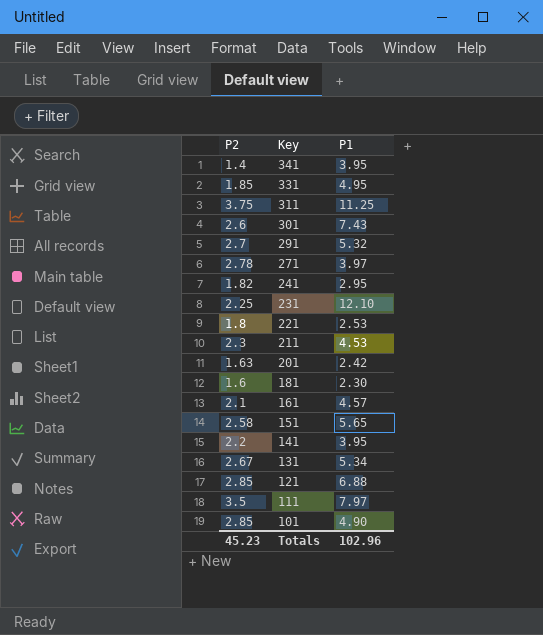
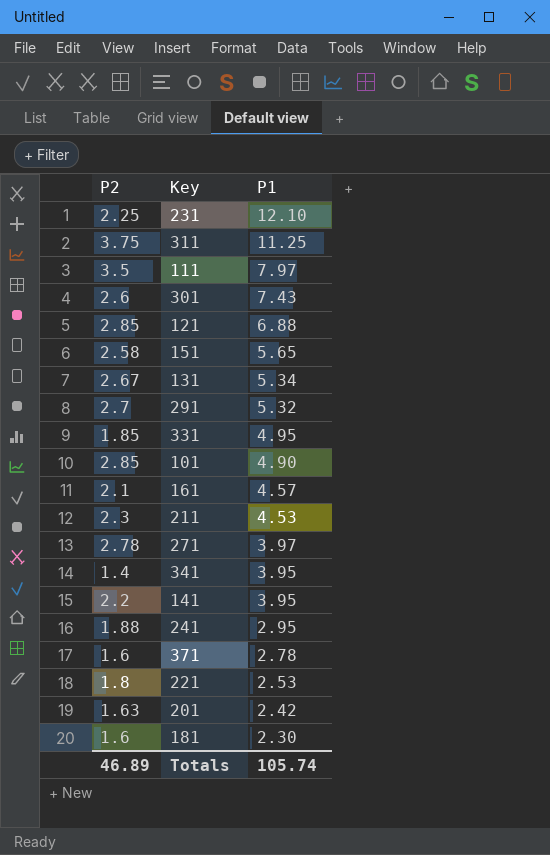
row order: Key descending -> P1 descending
241 | P2: 1.82 -> 1.88
row 371: none -> 1.6 | 2.78
Totals | P2: 45.23 -> 46.89
Totals | P1: 102.96 -> 105.74

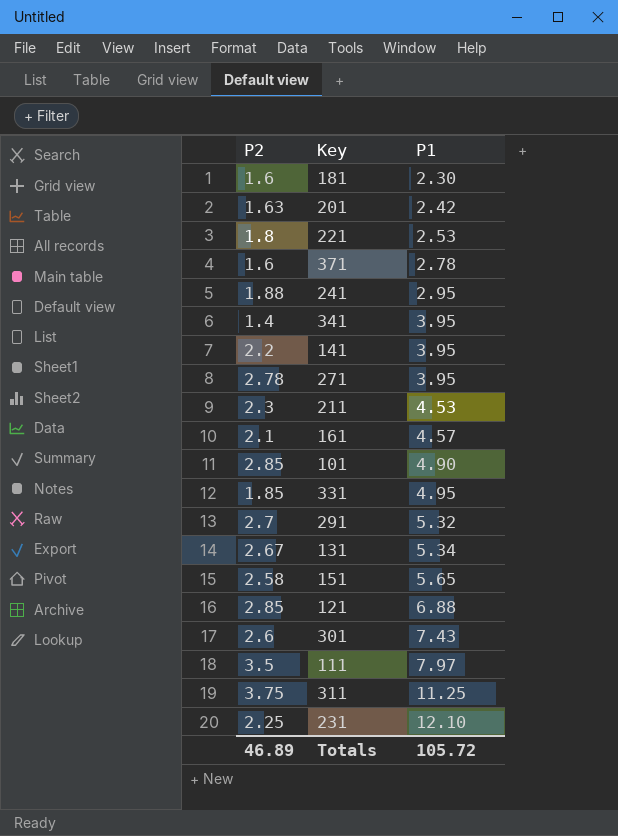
row order: P1 descending -> P1 ascending
271 | P1: 3.97 -> 3.95
Totals | P1: 105.74 -> 105.72

